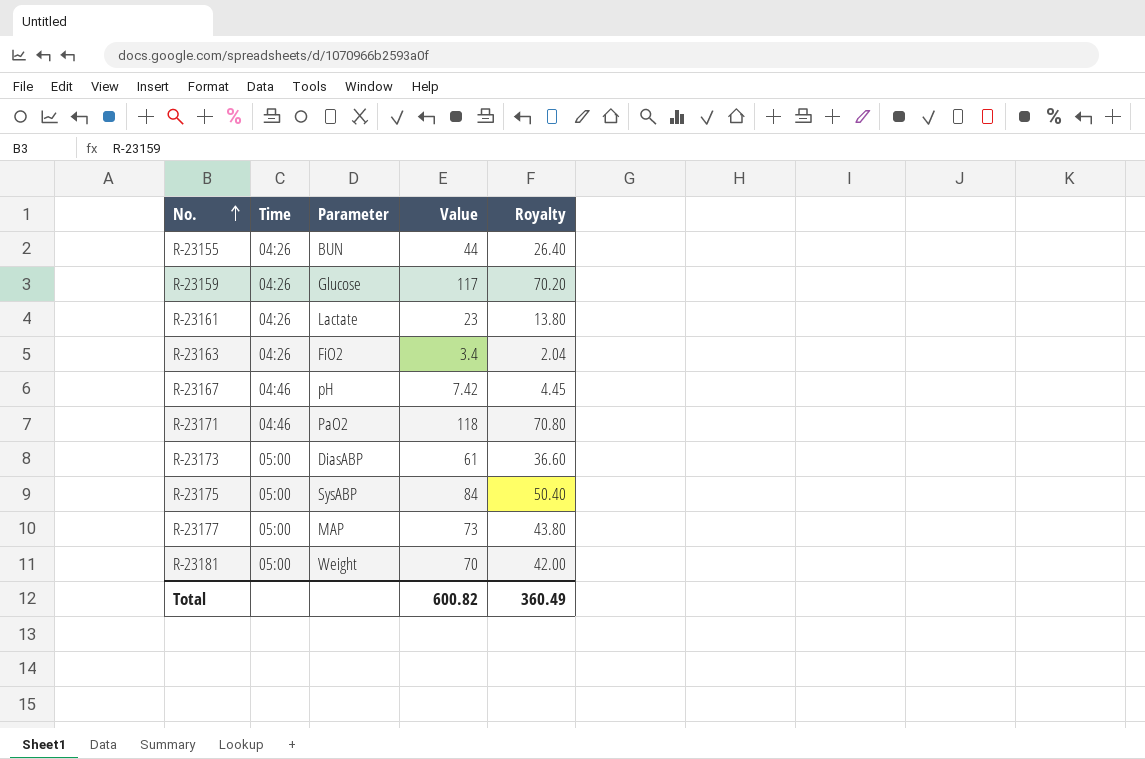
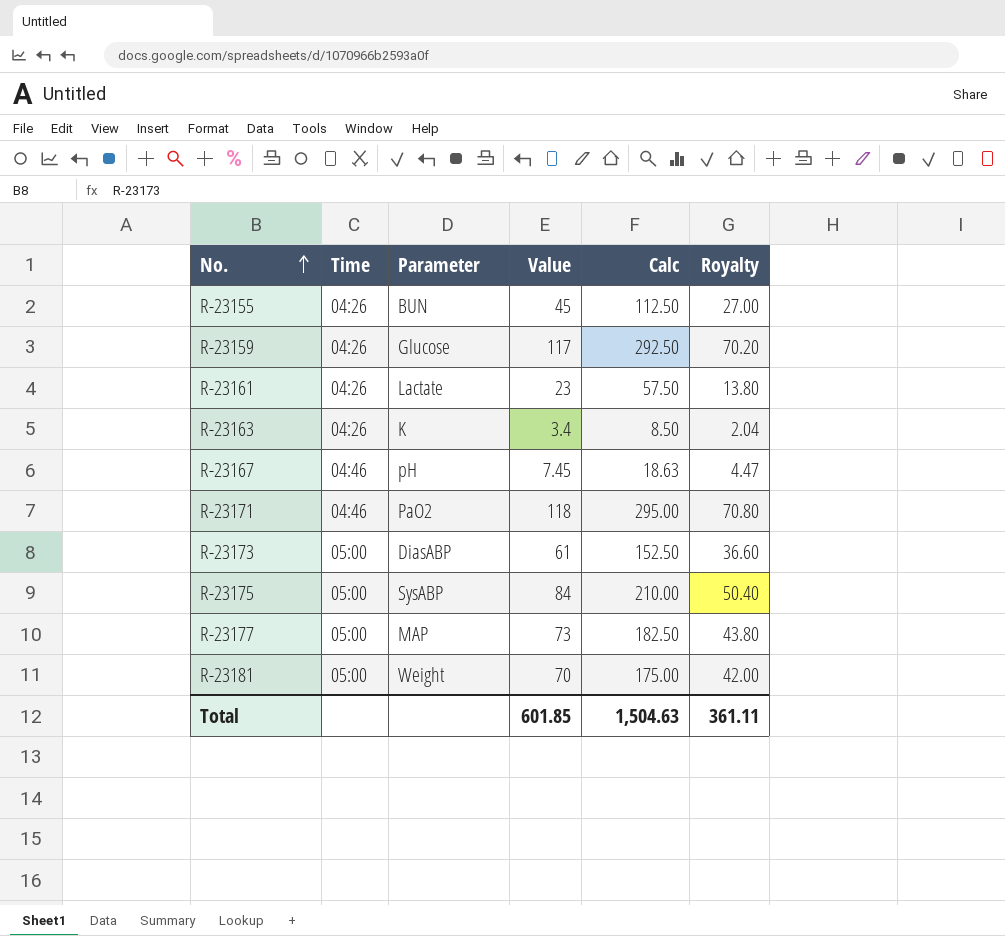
column Calc | formula: none -> [Value] * 2.5
R-23155 | Value: 44 -> 45
R-23155 | Royalty: 26.40 -> 27.00
R-23163 | Parameter: FiO2 -> K
R-23167 | Value: 7.42 -> 7.45
R-23167 | Royalty: 4.45 -> 4.47
Total | Value: 600.82 -> 601.85
Total | Royalty: 360.49 -> 361.11

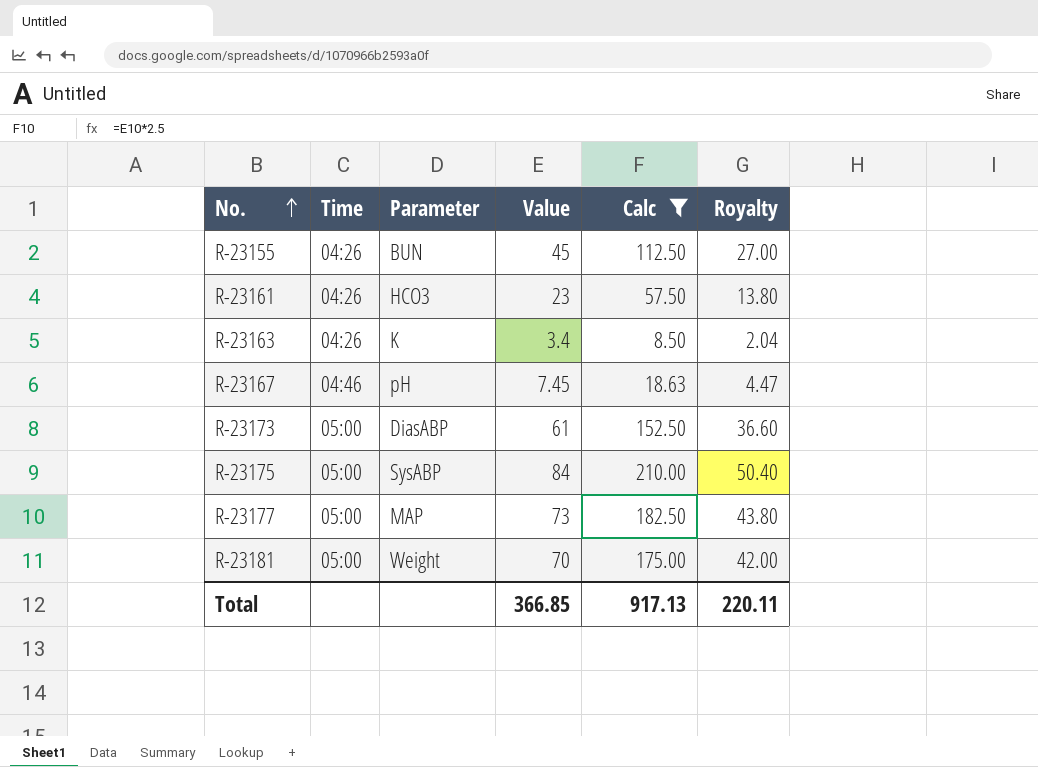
filter: none -> Calc <= 210.00
R-23161 | Parameter: Lactate -> HCO3
Total | Value: 601.85 -> 366.85
Total | Calc: 1,504.63 -> 917.13
Total | Royalty: 361.11 -> 220.11

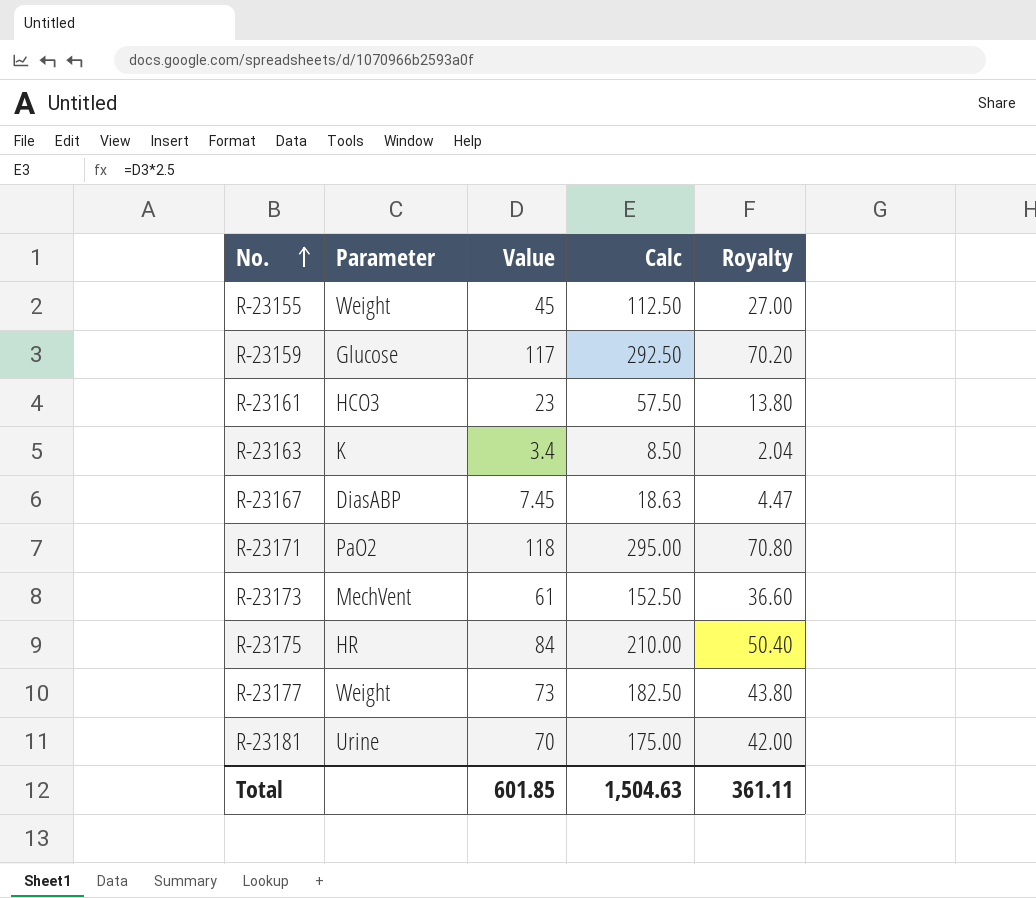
filter: Calc <= 210.00 -> none
column Time | position: 2 -> none
R-23155 | Parameter: BUN -> Weight
R-23167 | Parameter: pH -> DiasABP
R-23173 | Parameter: DiasABP -> MechVent
R-23175 | Parameter: SysABP -> HR
R-23177 | Parameter: MAP -> Weight
R-23181 | Parameter: Weight -> Urine
Total | Value: 366.85 -> 601.85
Total | Calc: 917.13 -> 1,504.63
Total | Royalty: 220.11 -> 361.11

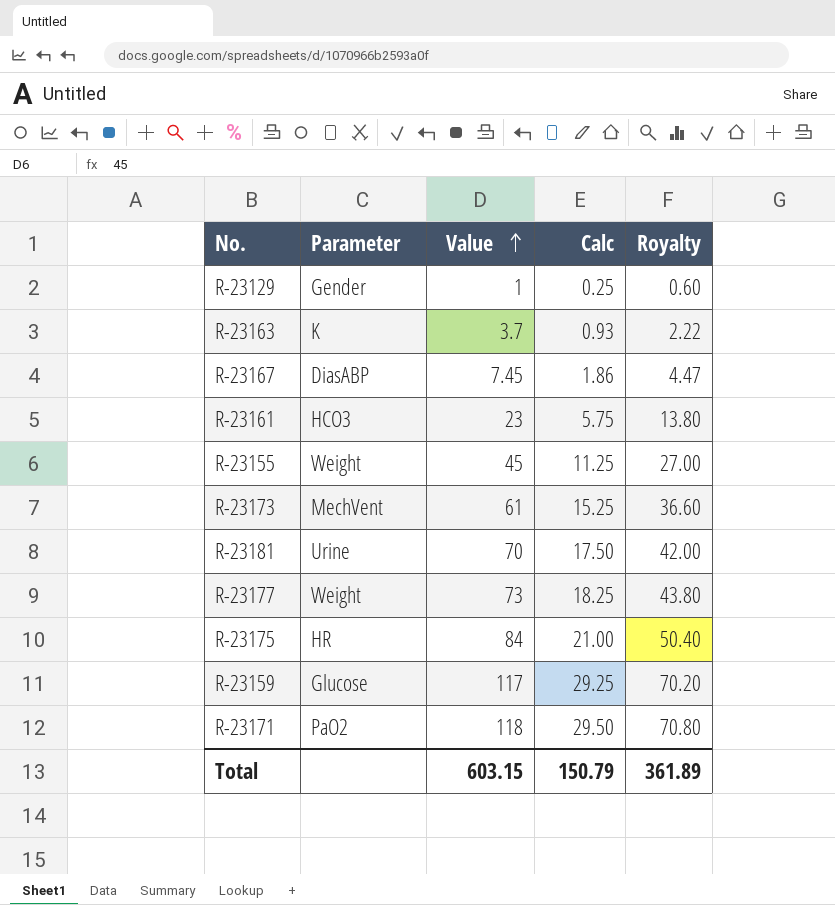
row order: No. ascending -> Value ascending
column Calc | formula: [Value] * 2.5 -> [Value] * 0.25
row R-23129: none -> Gender | 1 | 0.25 | 0.60
R-23163 | Value: 3.4 -> 3.7
R-23163 | Royalty: 2.04 -> 2.22
Total | Value: 601.85 -> 603.15
Total | Calc: 1,504.63 -> 150.79
Total | Royalty: 361.11 -> 361.89

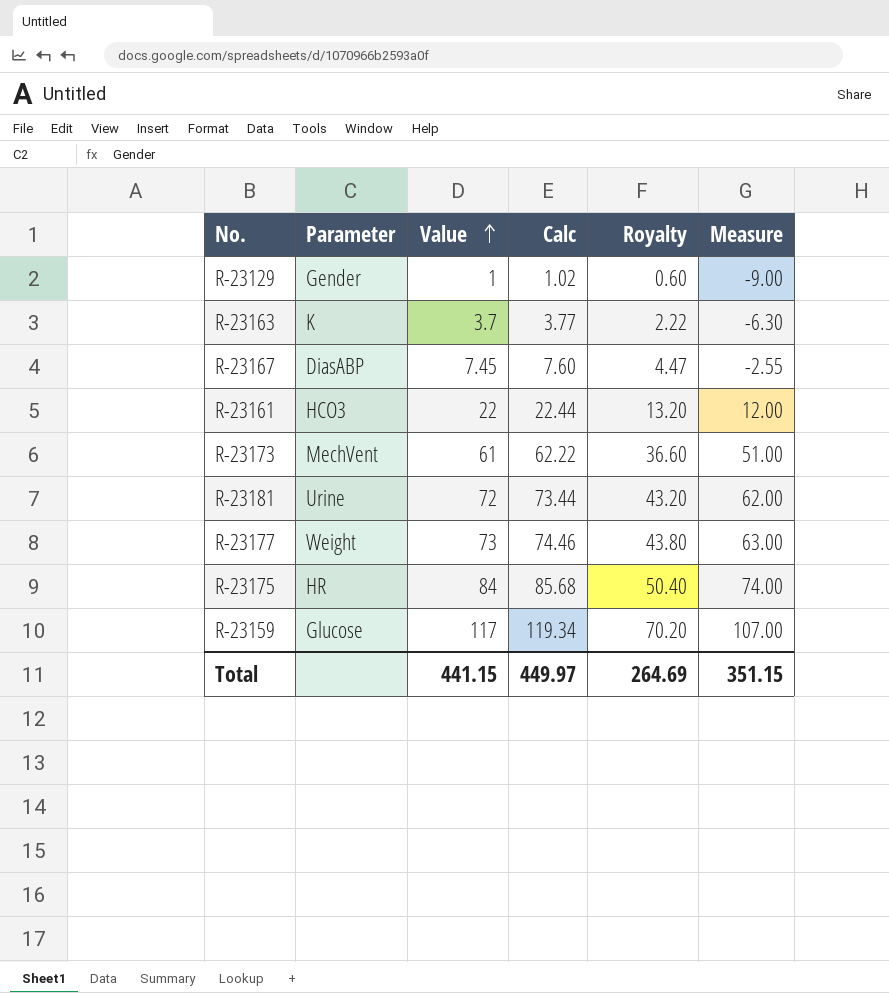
column Calc | formula: [Value] * 0.25 -> [Value] * 1.02
column Measure | formula: none -> [Value] - 10
row R-23155: Weight | 45 | 11.25 | 27.00 -> none
row R-23171: PaO2 | 118 | 29.50 | 70.80 -> none
R-23161 | Value: 23 -> 22
R-23161 | Royalty: 13.80 -> 13.20
R-23181 | Value: 70 -> 72
R-23181 | Royalty: 42.00 -> 43.20
Total | Value: 603.15 -> 441.15
Total | Calc: 150.79 -> 449.97
Total | Royalty: 361.89 -> 264.69

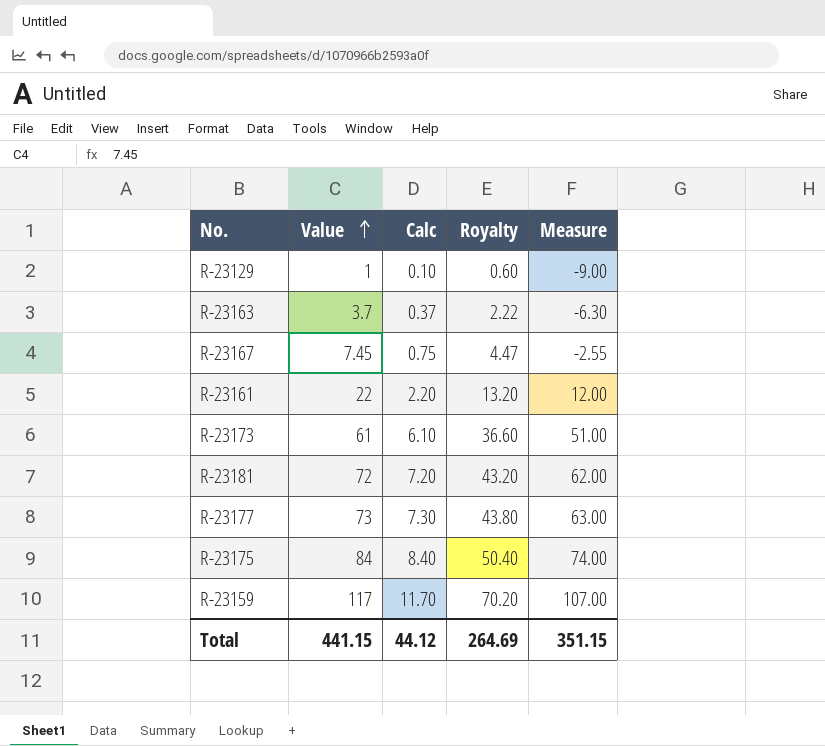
column Parameter | position: 2 -> none
column Calc | formula: [Value] * 1.02 -> [Value] * 0.1
Total | Calc: 449.97 -> 44.12

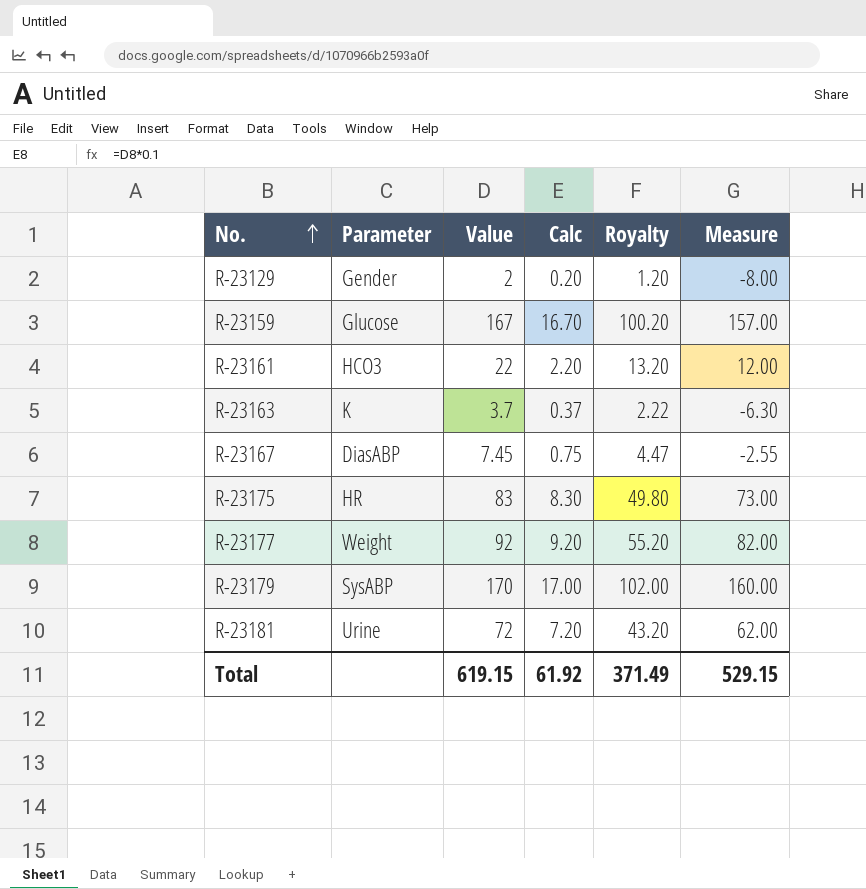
row order: Value ascending -> No. ascending
column Parameter | position: none -> 2
row R-23173: 61 | 6.10 | 36.60 | 51.00 -> none
R-23129 | Value: 1 -> 2
R-23129 | Calc: 0.10 -> 0.20
R-23129 | Royalty: 0.60 -> 1.20
R-23129 | Measure: -9.00 -> -8.00
R-23159 | Value: 117 -> 167
R-23159 | Calc: 11.70 -> 16.70
R-23159 | Royalty: 70.20 -> 100.20
R-23159 | Measure: 107.00 -> 157.00
R-23175 | Value: 84 -> 83
R-23175 | Calc: 8.40 -> 8.30
R-23175 | Royalty: 50.40 -> 49.80
R-23175 | Measure: 74.00 -> 73.00
R-23177 | Value: 73 -> 92
R-23177 | Calc: 7.30 -> 9.20
R-23177 | Royalty: 43.80 -> 55.20
R-23177 | Measure: 63.00 -> 82.00
row R-23179: none -> SysABP | 170 | 17.00 | 102.00 | 160.00
Total | Value: 441.15 -> 619.15
Total | Calc: 44.12 -> 61.92
Total | Royalty: 264.69 -> 371.49
Total | Measure: 351.15 -> 529.15

